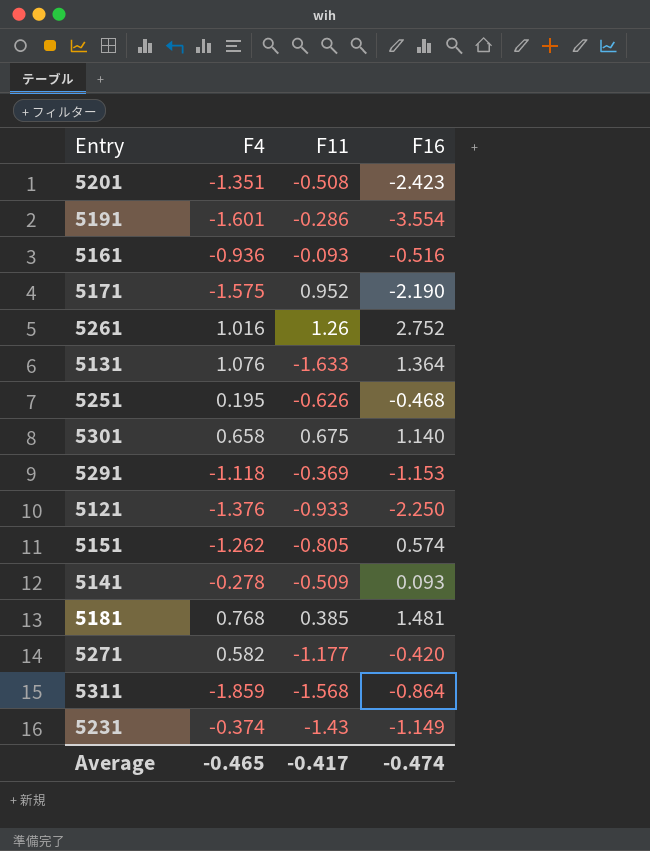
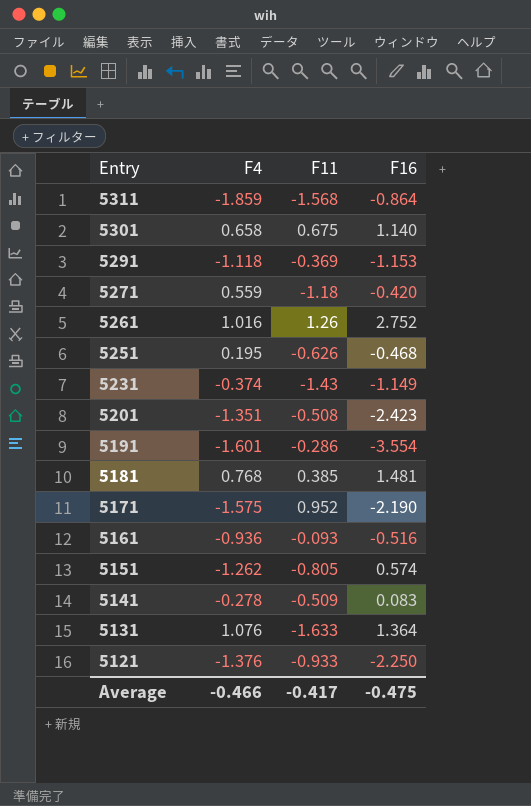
row order: none -> Entry descending
5271 | F4: 0.582 -> 0.559
5271 | F11: -1.177 -> -1.18
5141 | F16: 0.093 -> 0.083
Average | F4: -0.465 -> -0.466
Average | F16: -0.474 -> -0.475

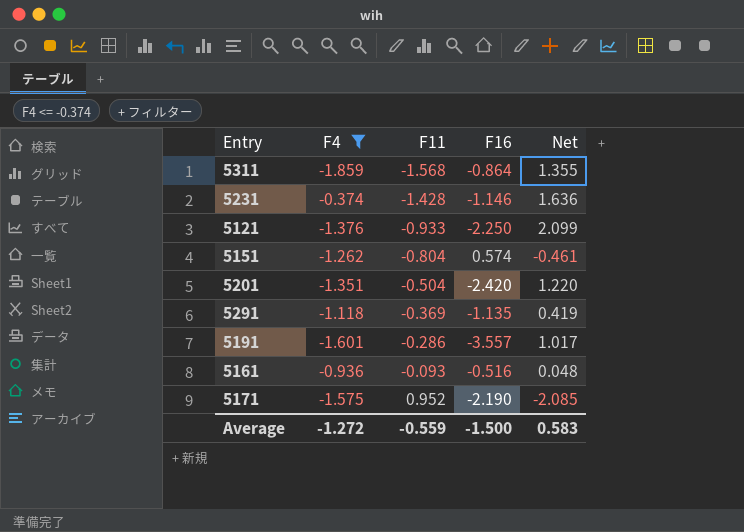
filter: none -> F4 <= -0.374
row order: Entry descending -> F11 ascending
column Net | formula: none -> [F11] * [F16]
5231 | F11: -1.43 -> -1.428
5231 | F16: -1.149 -> -1.146
5151 | F11: -0.805 -> -0.804
5201 | F11: -0.508 -> -0.504
5201 | F16: -2.423 -> -2.420
5291 | F16: -1.153 -> -1.135
5191 | F16: -3.554 -> -3.557
Average | F4: -0.466 -> -1.272
Average | F11: -0.417 -> -0.559
Average | F16: -0.475 -> -1.500

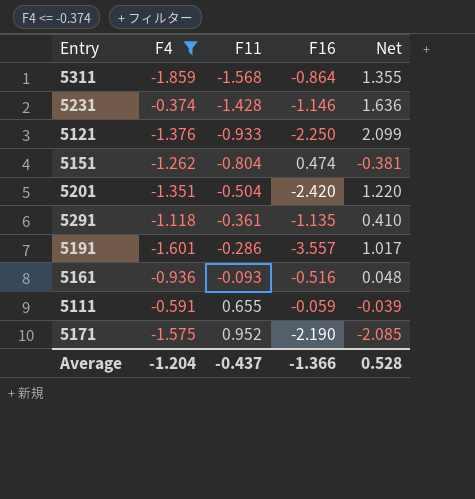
5151 | F16: 0.574 -> 0.474
5151 | Net: -0.461 -> -0.381
5291 | F11: -0.369 -> -0.361
5291 | Net: 0.419 -> 0.410
row 5111: none -> -0.591 | 0.655 | -0.059 | -0.039
Average | F4: -1.272 -> -1.204
Average | F11: -0.559 -> -0.437
Average | F16: -1.500 -> -1.366
Average | Net: 0.583 -> 0.528

